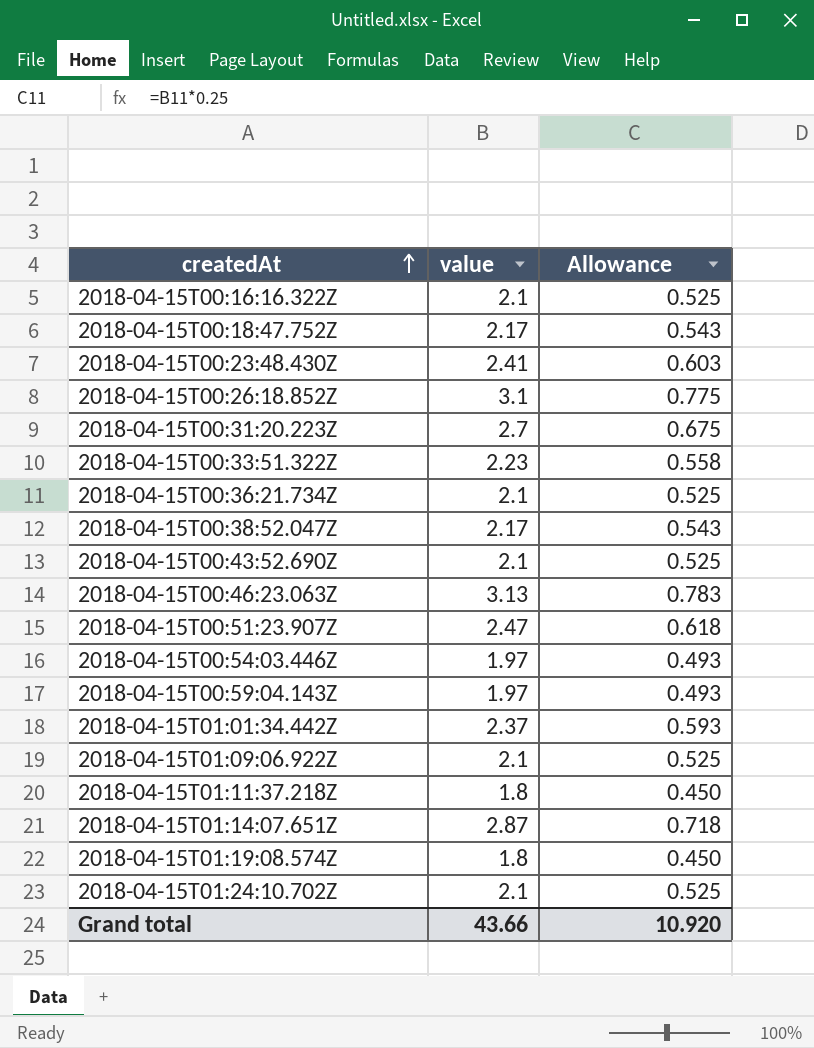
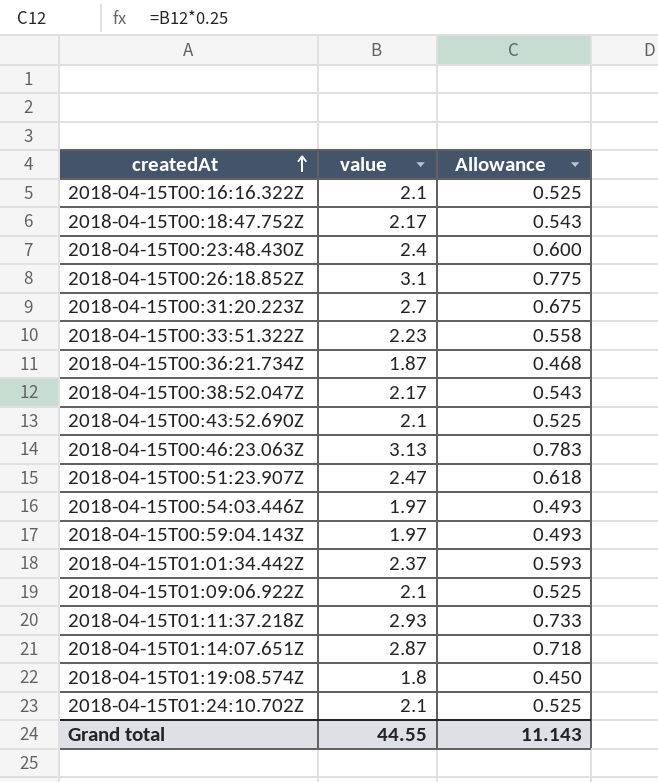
2018-04-15T00:23:48.430Z | value: 2.41 -> 2.4
2018-04-15T00:23:48.430Z | Allowance: 0.603 -> 0.600
2018-04-15T00:36:21.734Z | value: 2.1 -> 1.87
2018-04-15T00:36:21.734Z | Allowance: 0.525 -> 0.468
2018-04-15T01:11:37.218Z | value: 1.8 -> 2.93
2018-04-15T01:11:37.218Z | Allowance: 0.450 -> 0.733
Grand total | value: 43.66 -> 44.55
Grand total | Allowance: 10.920 -> 11.143

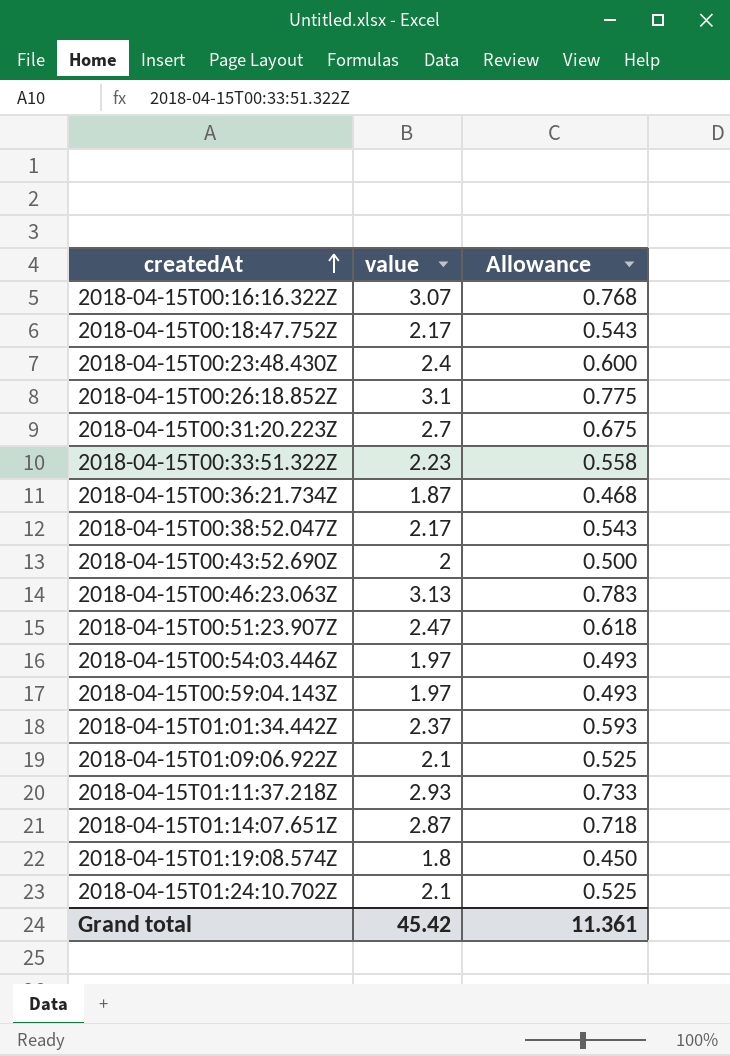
2018-04-15T00:16:16.322Z | value: 2.1 -> 3.07
2018-04-15T00:16:16.322Z | Allowance: 0.525 -> 0.768
2018-04-15T00:43:52.690Z | value: 2.1 -> 2
2018-04-15T00:43:52.690Z | Allowance: 0.525 -> 0.500
Grand total | value: 44.55 -> 45.42
Grand total | Allowance: 11.143 -> 11.361

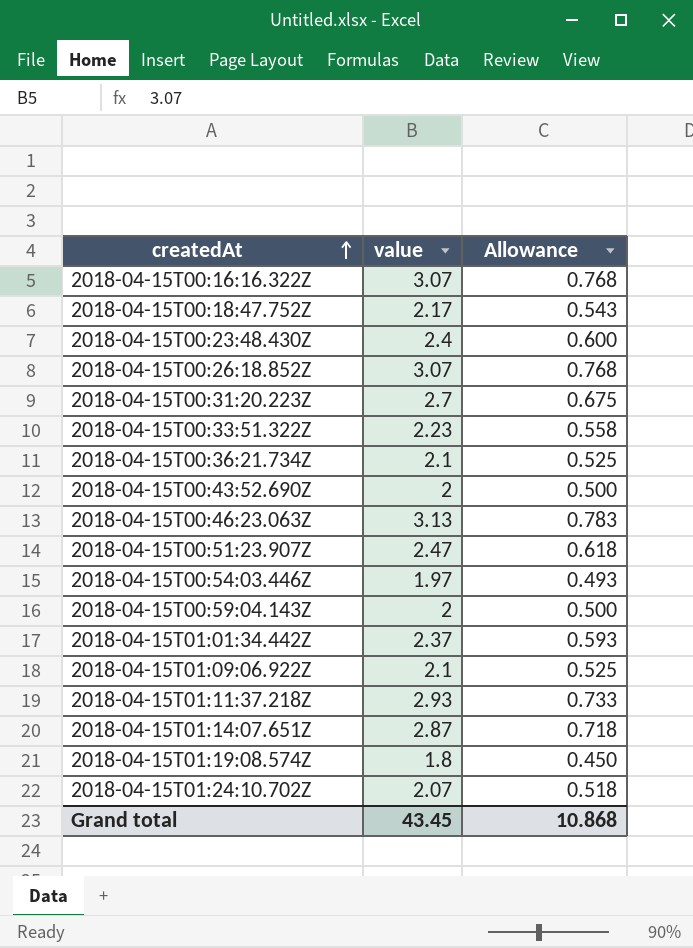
row 2018-04-15T00:38:52.047Z: 2.17 | 0.543 -> none
2018-04-15T00:26:18.852Z | value: 3.1 -> 3.07
2018-04-15T00:26:18.852Z | Allowance: 0.775 -> 0.768
2018-04-15T00:36:21.734Z | value: 1.87 -> 2.1
2018-04-15T00:36:21.734Z | Allowance: 0.468 -> 0.525
2018-04-15T00:59:04.143Z | value: 1.97 -> 2
2018-04-15T00:59:04.143Z | Allowance: 0.493 -> 0.500
2018-04-15T01:24:10.702Z | value: 2.1 -> 2.07
2018-04-15T01:24:10.702Z | Allowance: 0.525 -> 0.518
Grand total | value: 45.42 -> 43.45
Grand total | Allowance: 11.361 -> 10.868

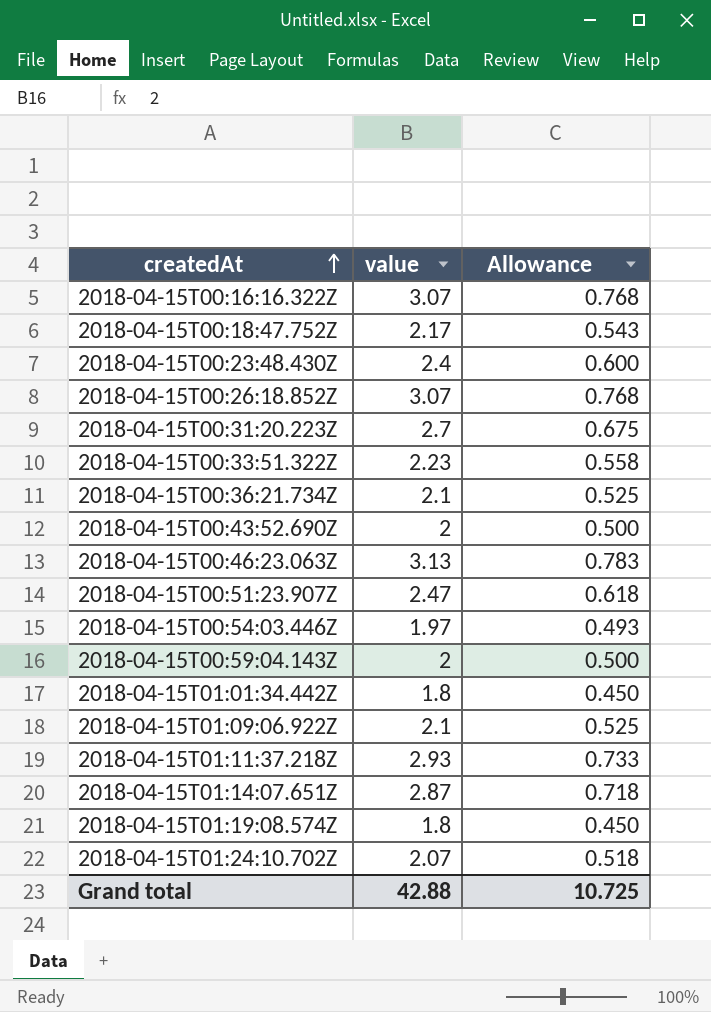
2018-04-15T01:01:34.442Z | value: 2.37 -> 1.8
2018-04-15T01:01:34.442Z | Allowance: 0.593 -> 0.450
Grand total | value: 43.45 -> 42.88
Grand total | Allowance: 10.868 -> 10.725

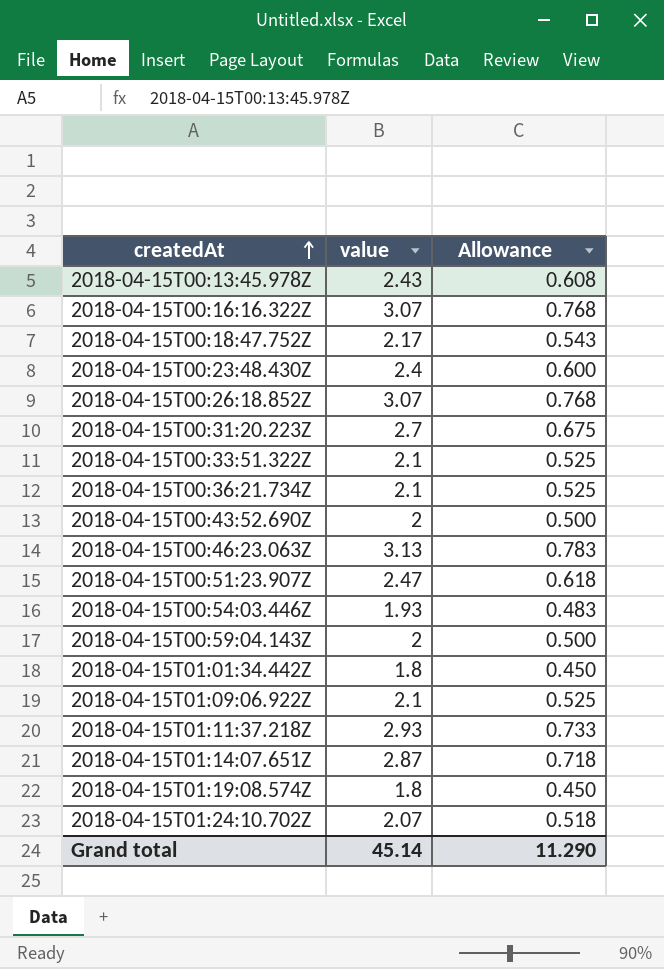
row 2018-04-15T00:13:45.978Z: none -> 2.43 | 0.608
2018-04-15T00:33:51.322Z | value: 2.23 -> 2.1
2018-04-15T00:33:51.322Z | Allowance: 0.558 -> 0.525
2018-04-15T00:54:03.446Z | value: 1.97 -> 1.93
2018-04-15T00:54:03.446Z | Allowance: 0.493 -> 0.483
Grand total | value: 42.88 -> 45.14
Grand total | Allowance: 10.725 -> 11.290

